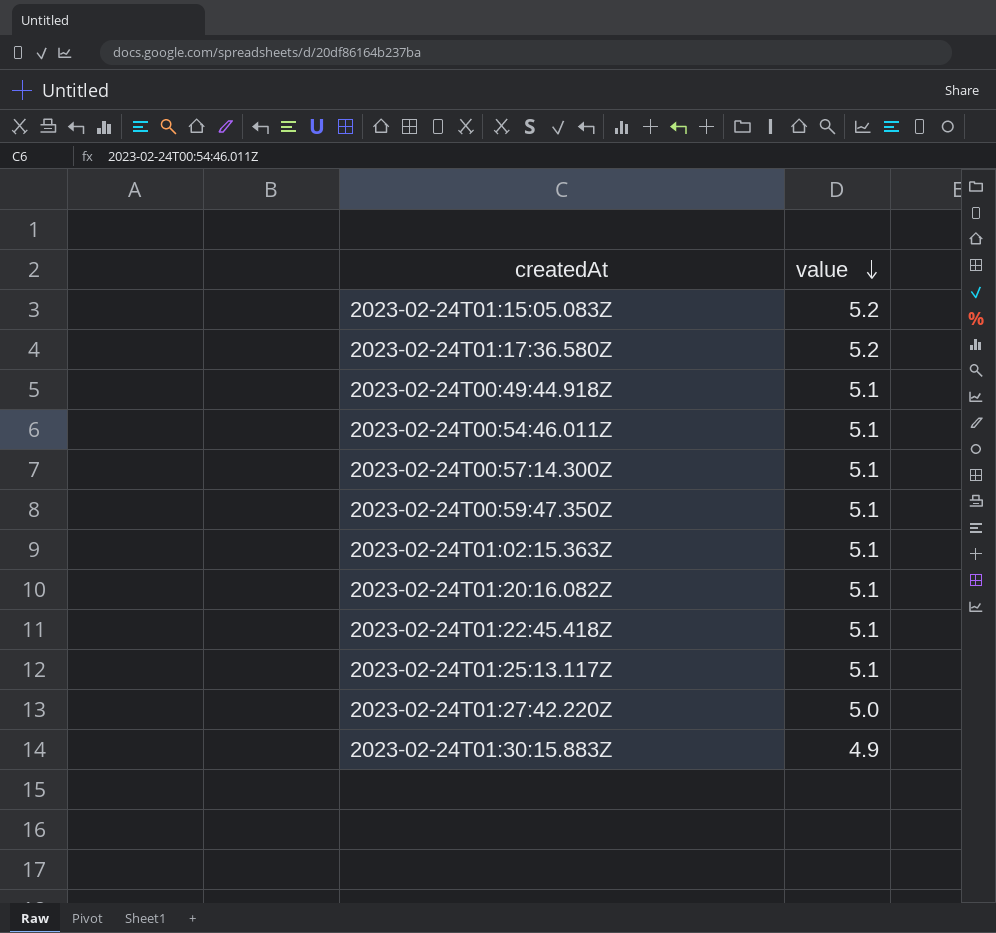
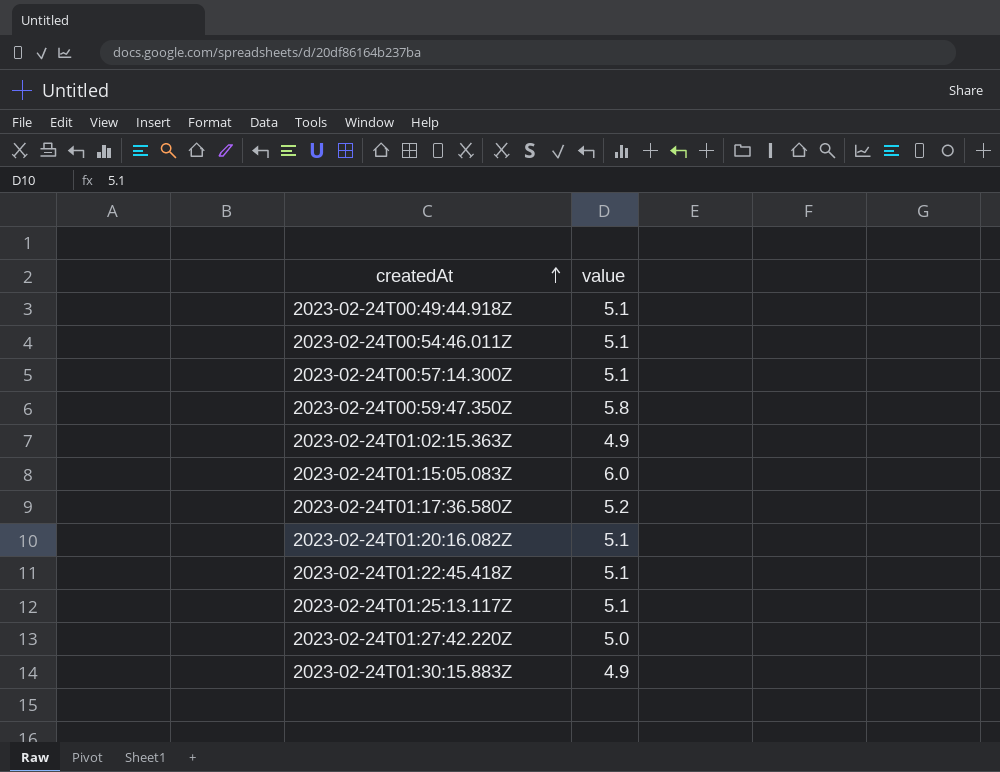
row order: value descending -> createdAt ascending
2023-02-24T00:59:47.350Z | value: 5.1 -> 5.8
2023-02-24T01:02:15.363Z | value: 5.1 -> 4.9
2023-02-24T01:15:05.083Z | value: 5.2 -> 6.0

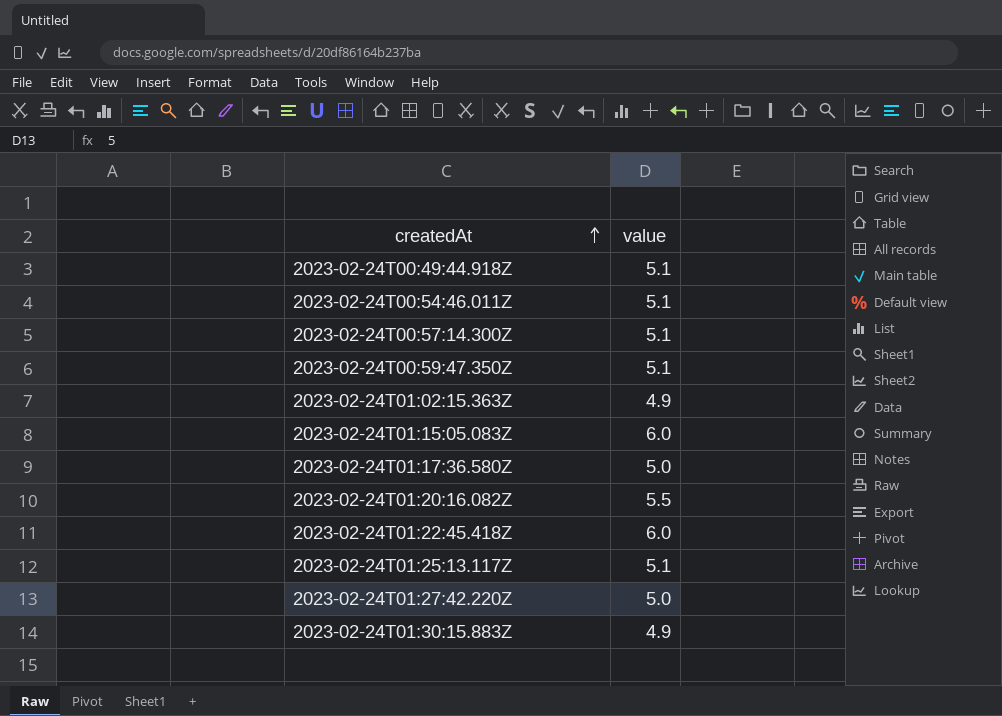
2023-02-24T00:59:47.350Z | value: 5.8 -> 5.1
2023-02-24T01:17:36.580Z | value: 5.2 -> 5.0
2023-02-24T01:20:16.082Z | value: 5.1 -> 5.5
2023-02-24T01:22:45.418Z | value: 5.1 -> 6.0

